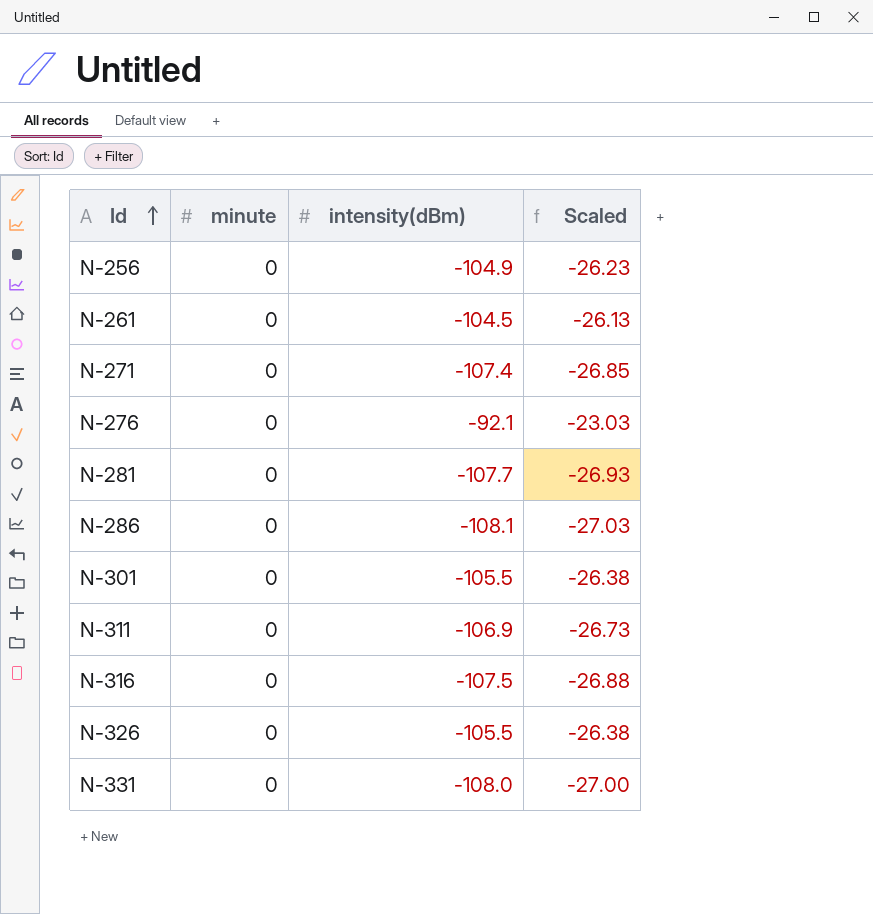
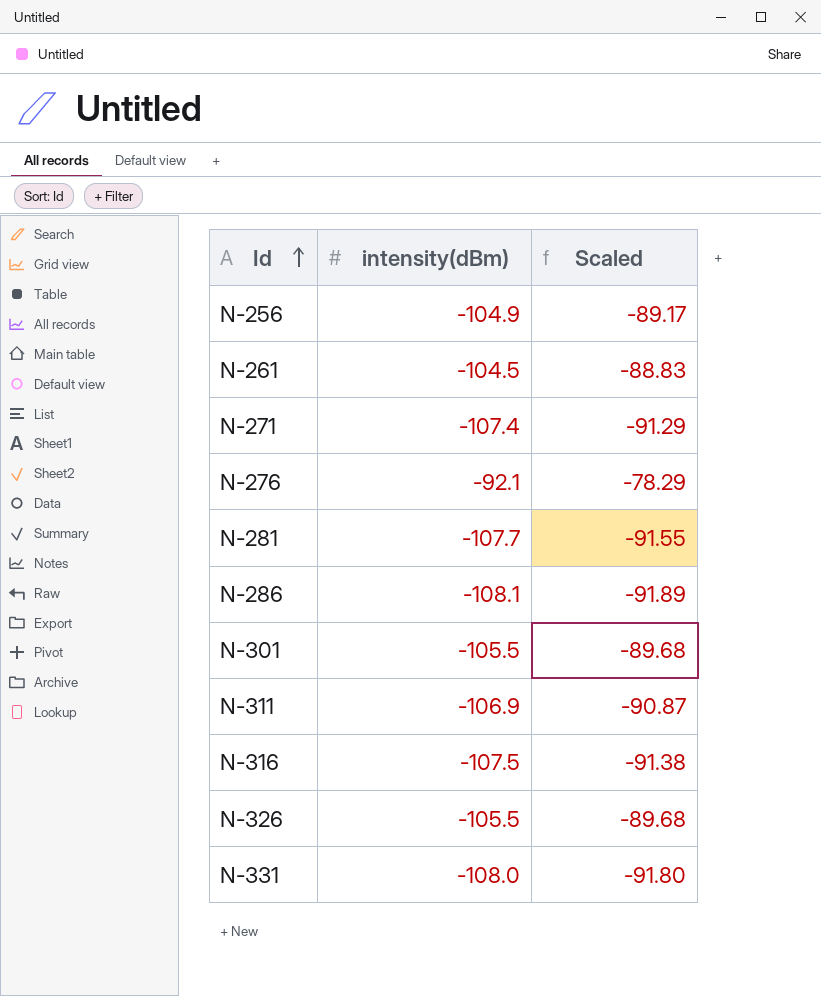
column minute | position: 2 -> none
column Scaled | formula: [intensity(dBm)] * 0.25 -> [intensity(dBm)] * 0.85

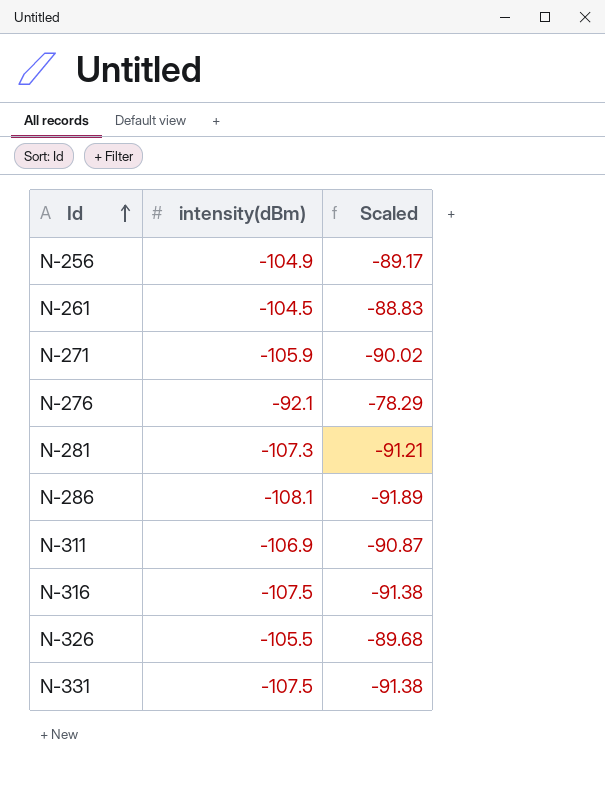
row N-301: -105.5 | -89.68 -> none
N-271 | intensity(dBm): -107.4 -> -105.9
N-271 | Scaled: -91.29 -> -90.02
N-281 | intensity(dBm): -107.7 -> -107.3
N-281 | Scaled: -91.55 -> -91.21
N-331 | intensity(dBm): -108.0 -> -107.5
N-331 | Scaled: -91.80 -> -91.38

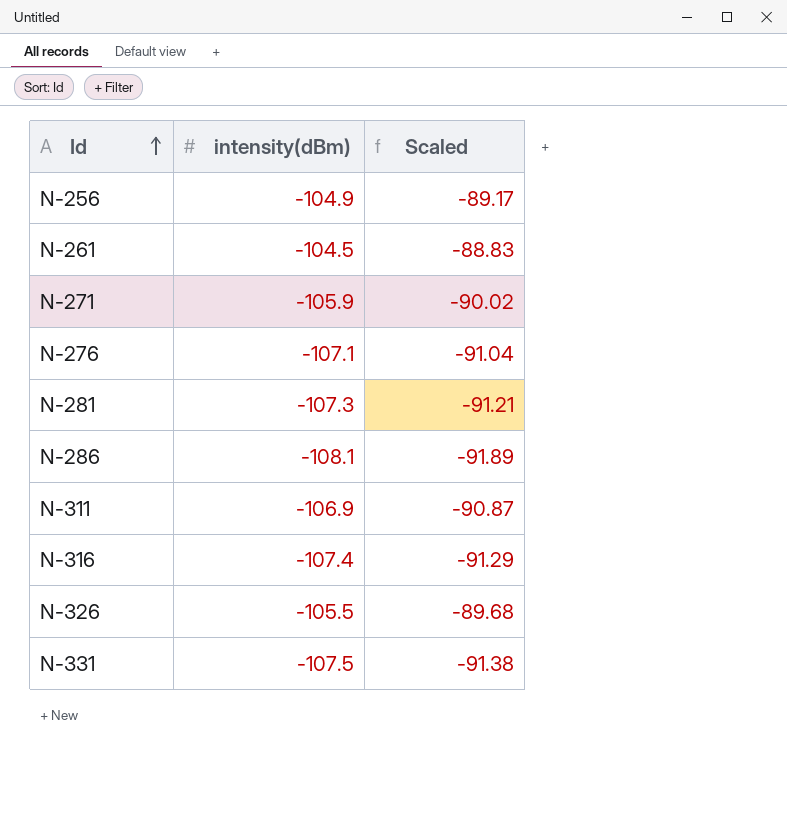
N-276 | intensity(dBm): -92.1 -> -107.1
N-276 | Scaled: -78.29 -> -91.04
N-316 | intensity(dBm): -107.5 -> -107.4
N-316 | Scaled: -91.38 -> -91.29

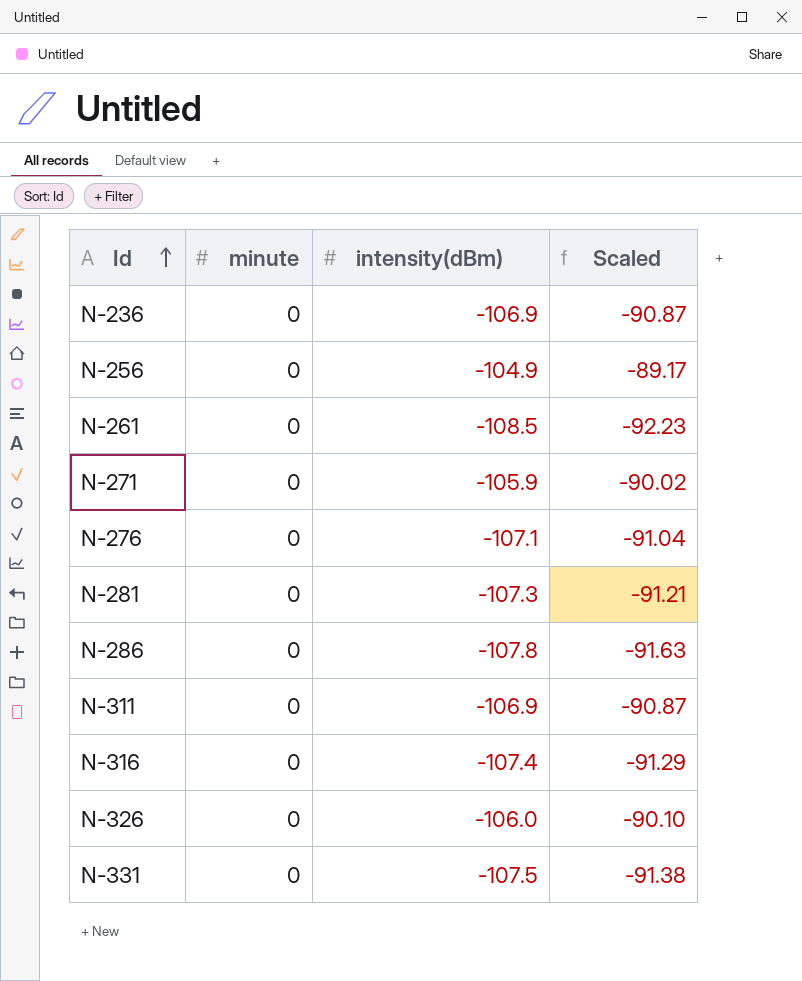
column minute | position: none -> 2
row N-236: none -> 0 | -106.9 | -90.87
N-261 | intensity(dBm): -104.5 -> -108.5
N-261 | Scaled: -88.83 -> -92.23
N-286 | intensity(dBm): -108.1 -> -107.8
N-286 | Scaled: -91.89 -> -91.63
N-326 | intensity(dBm): -105.5 -> -106.0
N-326 | Scaled: -89.68 -> -90.10

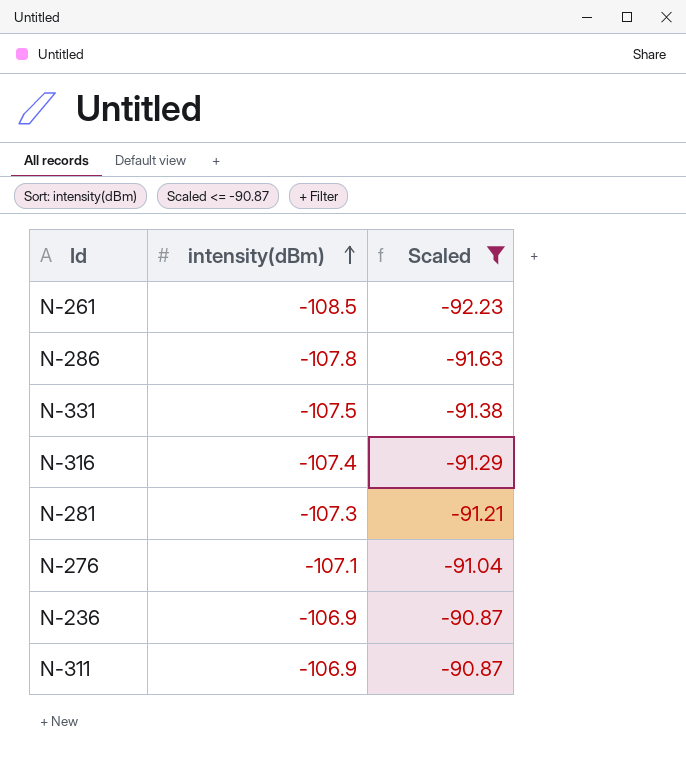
filter: none -> Scaled <= -90.87
row order: Id ascending -> intensity(dBm) ascending
column minute | position: 2 -> none

